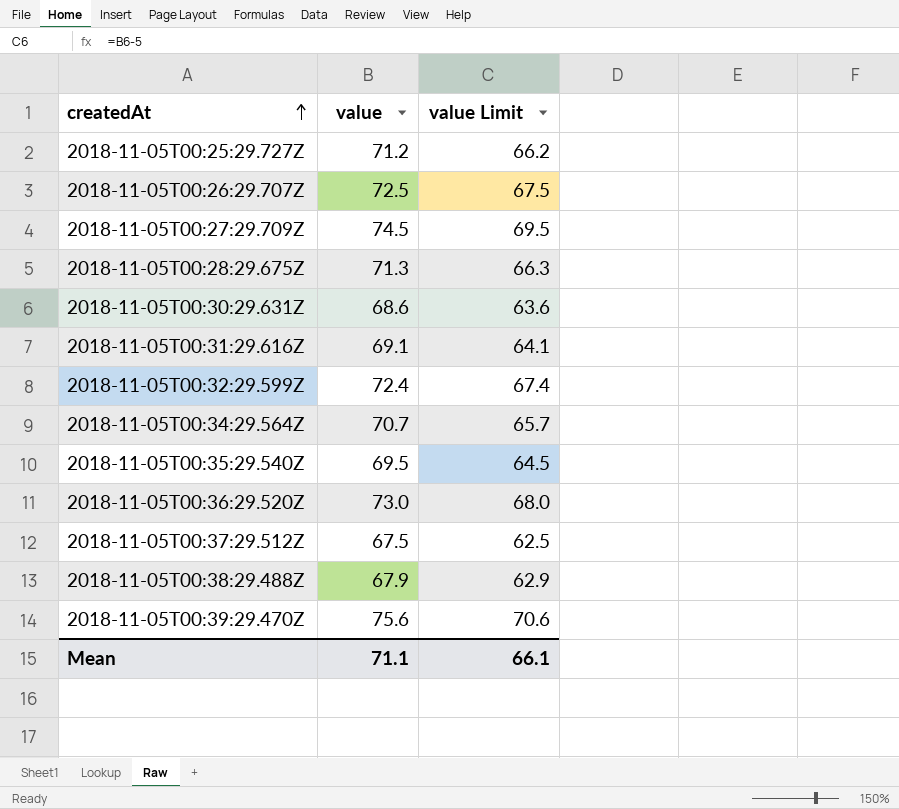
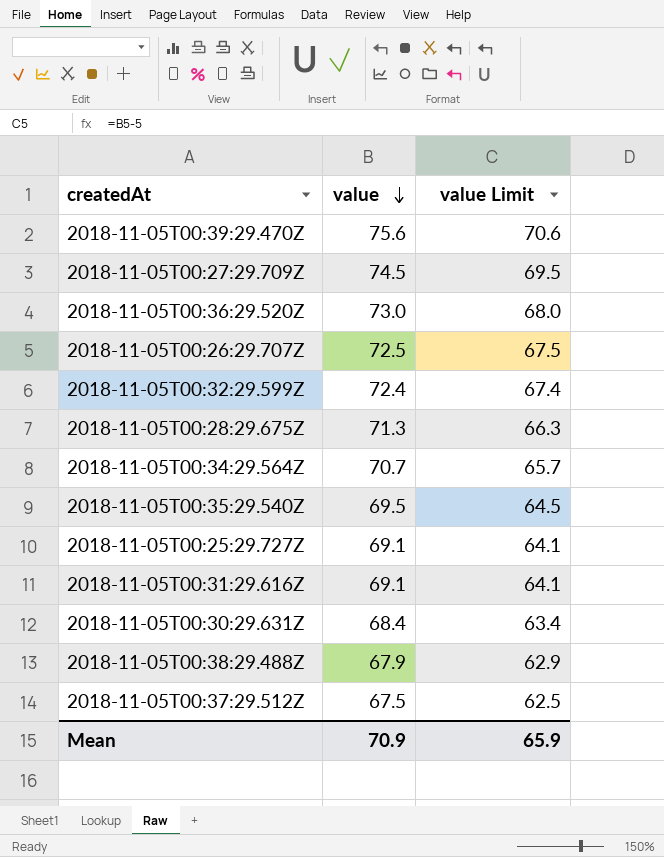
row order: createdAt ascending -> value descending
2018-11-05T00:25:29.727Z | value: 71.2 -> 69.1
2018-11-05T00:25:29.727Z | value Limit: 66.2 -> 64.1
2018-11-05T00:30:29.631Z | value: 68.6 -> 68.4
2018-11-05T00:30:29.631Z | value Limit: 63.6 -> 63.4
Mean | value: 71.1 -> 70.9
Mean | value Limit: 66.1 -> 65.9

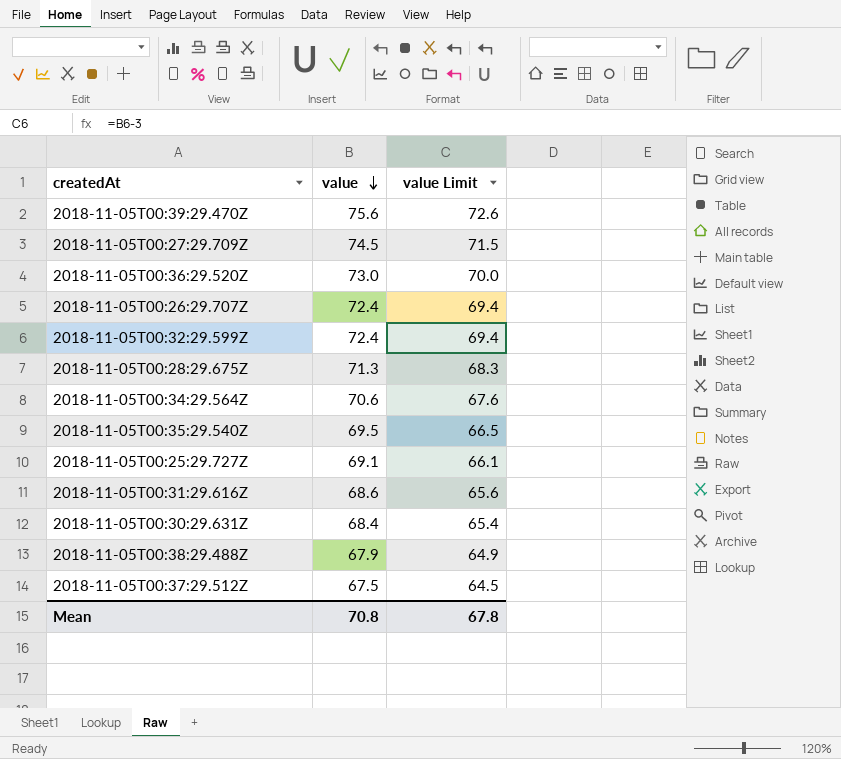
column value Limit | formula: [value] - 5 -> [value] - 3
2018-11-05T00:26:29.707Z | value: 72.5 -> 72.4
2018-11-05T00:34:29.564Z | value: 70.7 -> 70.6
2018-11-05T00:31:29.616Z | value: 69.1 -> 68.6
Mean | value: 70.9 -> 70.8
Mean | value Limit: 65.9 -> 67.8

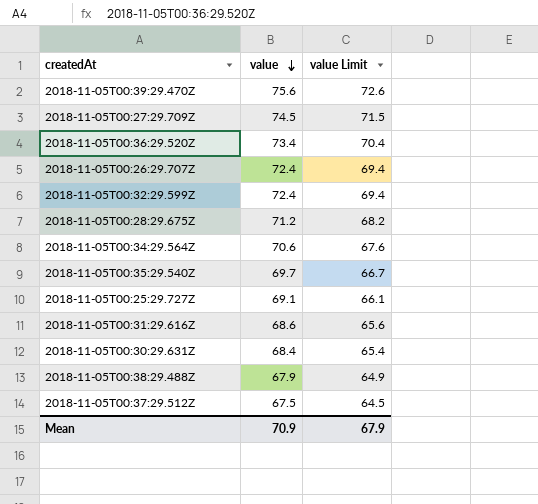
2018-11-05T00:36:29.520Z | value: 73.0 -> 73.4
2018-11-05T00:36:29.520Z | value Limit: 70.0 -> 70.4
2018-11-05T00:28:29.675Z | value: 71.3 -> 71.2
2018-11-05T00:28:29.675Z | value Limit: 68.3 -> 68.2
2018-11-05T00:35:29.540Z | value: 69.5 -> 69.7
2018-11-05T00:35:29.540Z | value Limit: 66.5 -> 66.7
Mean | value: 70.8 -> 70.9
Mean | value Limit: 67.8 -> 67.9

